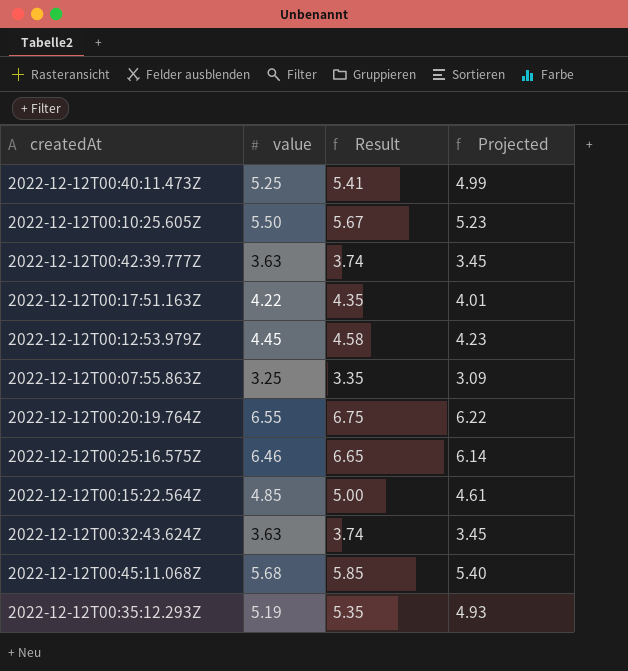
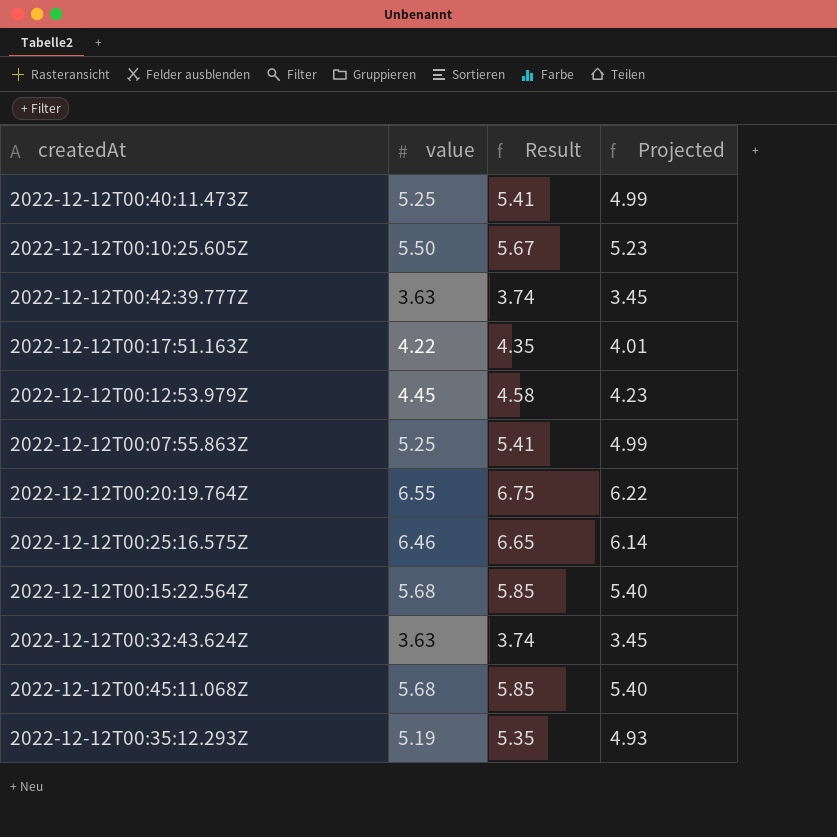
2022-12-12T00:07:55.863Z | value: 3.25 -> 5.25
2022-12-12T00:07:55.863Z | Result: 3.35 -> 5.41
2022-12-12T00:07:55.863Z | Projected: 3.09 -> 4.99
2022-12-12T00:15:22.564Z | value: 4.85 -> 5.68
2022-12-12T00:15:22.564Z | Result: 5.00 -> 5.85
2022-12-12T00:15:22.564Z | Projected: 4.61 -> 5.40

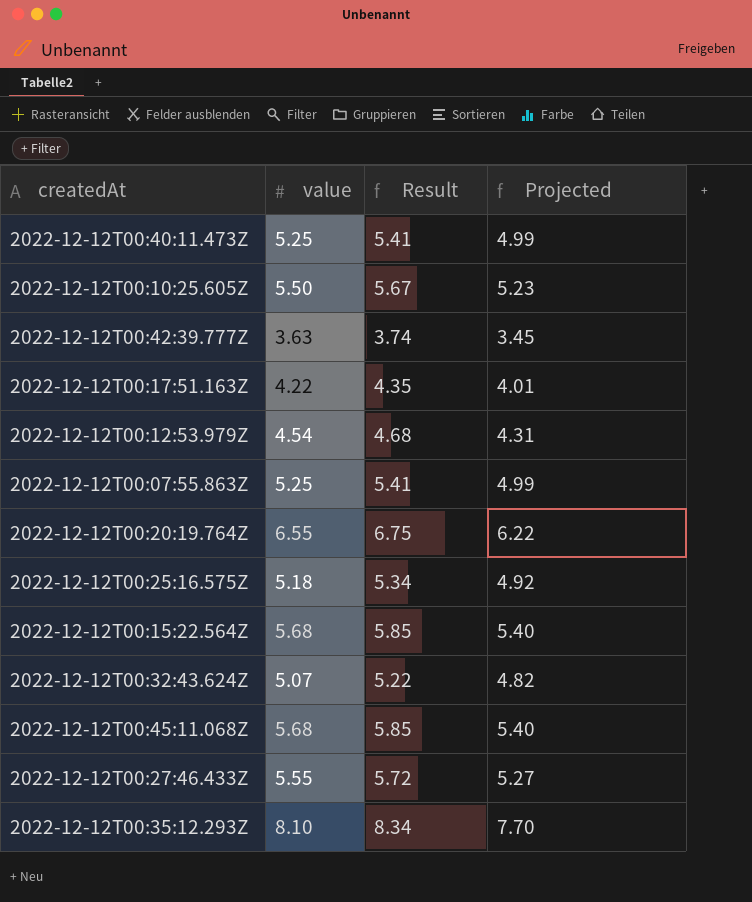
2022-12-12T00:12:53.979Z | value: 4.45 -> 4.54
2022-12-12T00:12:53.979Z | Result: 4.58 -> 4.68
2022-12-12T00:12:53.979Z | Projected: 4.23 -> 4.31
2022-12-12T00:25:16.575Z | value: 6.46 -> 5.18
2022-12-12T00:25:16.575Z | Result: 6.65 -> 5.34
2022-12-12T00:25:16.575Z | Projected: 6.14 -> 4.92
2022-12-12T00:32:43.624Z | value: 3.63 -> 5.07
2022-12-12T00:32:43.624Z | Result: 3.74 -> 5.22
2022-12-12T00:32:43.624Z | Projected: 3.45 -> 4.82
row 2022-12-12T00:27:46.433Z: none -> 5.55 | 5.72 | 5.27
2022-12-12T00:35:12.293Z | value: 5.19 -> 8.10
2022-12-12T00:35:12.293Z | Result: 5.35 -> 8.34
2022-12-12T00:35:12.293Z | Projected: 4.93 -> 7.70

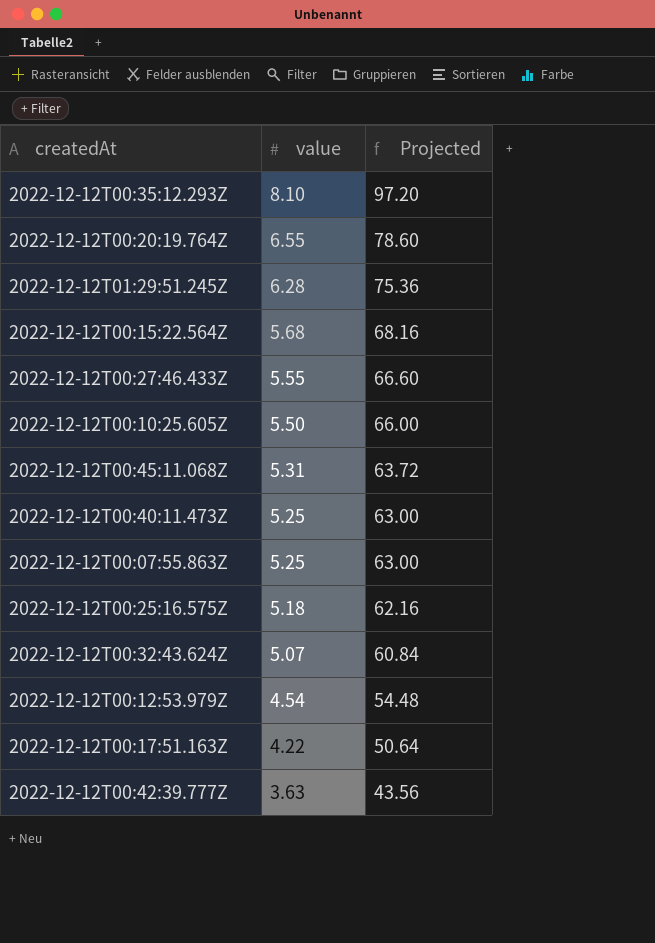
row order: none -> value descending
column Result | formula: [value] * 1.03 -> none
column Projected | formula: [value] * 0.95 -> [value] * 12
row 2022-12-12T01:29:51.245Z: none -> 6.28 | 75.36
2022-12-12T00:45:11.068Z | value: 5.68 -> 5.31

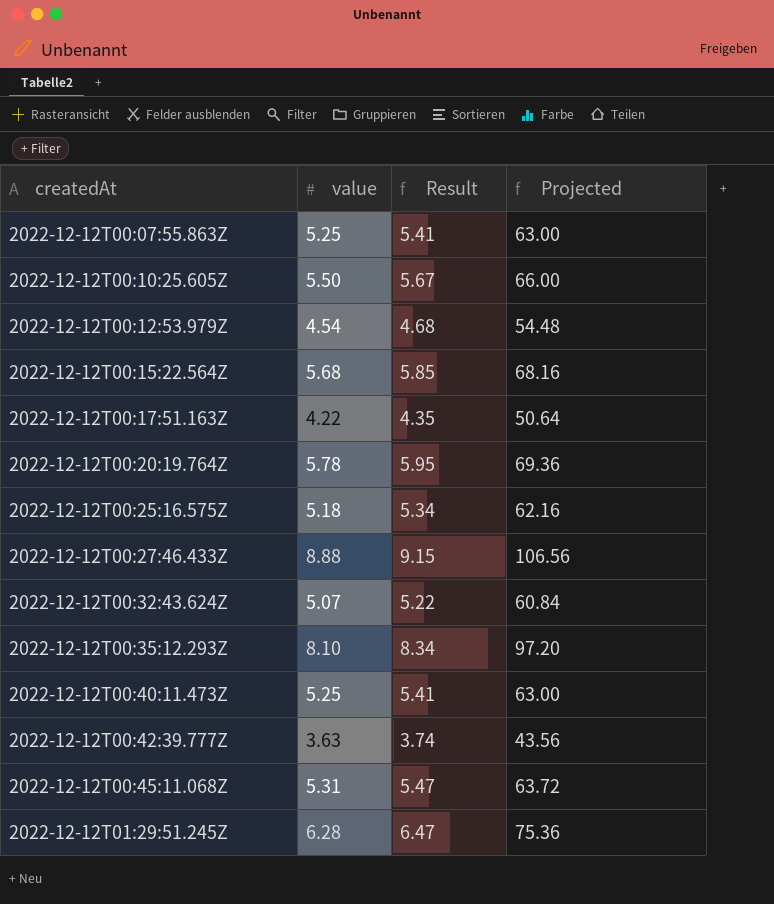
row order: value descending -> createdAt ascending
column Result | formula: none -> [value] * 1.03
2022-12-12T00:20:19.764Z | value: 6.55 -> 5.78
2022-12-12T00:20:19.764Z | Projected: 78.60 -> 69.36
2022-12-12T00:27:46.433Z | value: 5.55 -> 8.88
2022-12-12T00:27:46.433Z | Projected: 66.60 -> 106.56

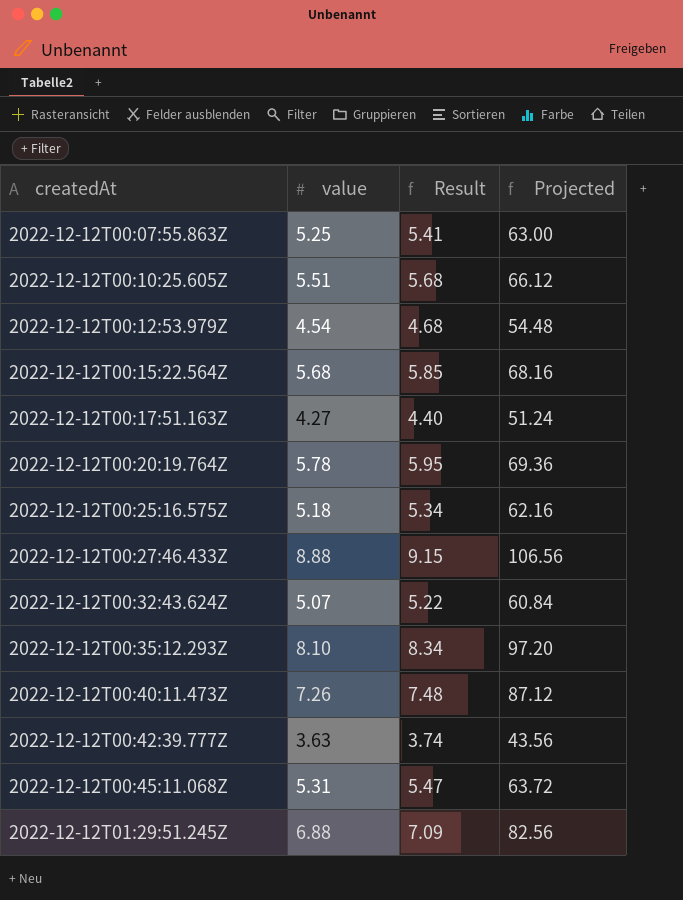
2022-12-12T00:10:25.605Z | value: 5.50 -> 5.51
2022-12-12T00:10:25.605Z | Result: 5.67 -> 5.68
2022-12-12T00:10:25.605Z | Projected: 66.00 -> 66.12
2022-12-12T00:17:51.163Z | value: 4.22 -> 4.27
2022-12-12T00:17:51.163Z | Result: 4.35 -> 4.40
2022-12-12T00:17:51.163Z | Projected: 50.64 -> 51.24
2022-12-12T00:40:11.473Z | value: 5.25 -> 7.26
2022-12-12T00:40:11.473Z | Result: 5.41 -> 7.48
2022-12-12T00:40:11.473Z | Projected: 63.00 -> 87.12
2022-12-12T01:29:51.245Z | value: 6.28 -> 6.88
2022-12-12T01:29:51.245Z | Result: 6.47 -> 7.09
2022-12-12T01:29:51.245Z | Projected: 75.36 -> 82.56

